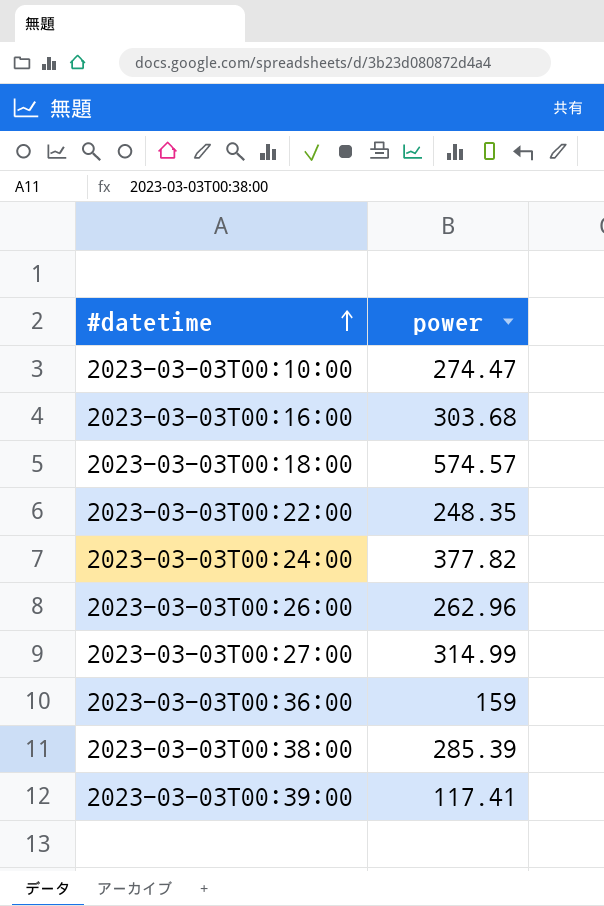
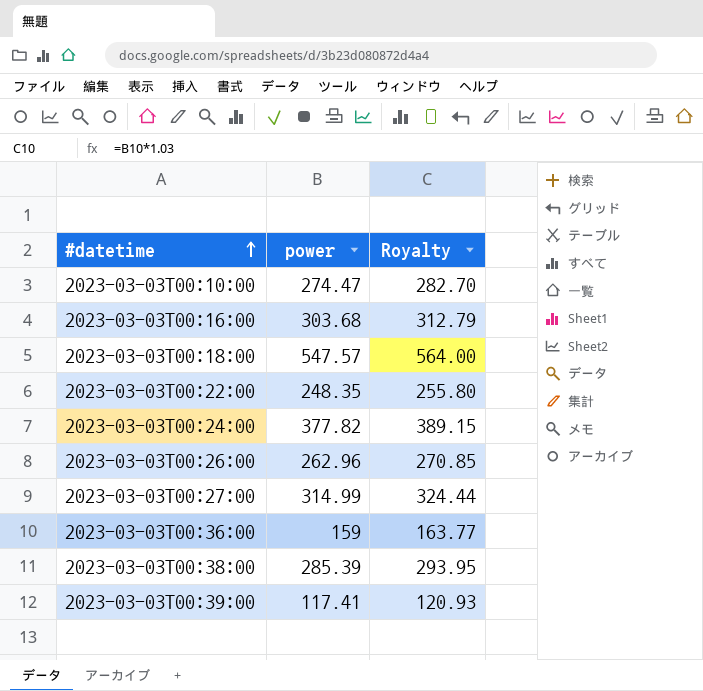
column Royalty | formula: none -> [power] * 1.03
2023-03-03T00:18:00 | power: 574.57 -> 547.57

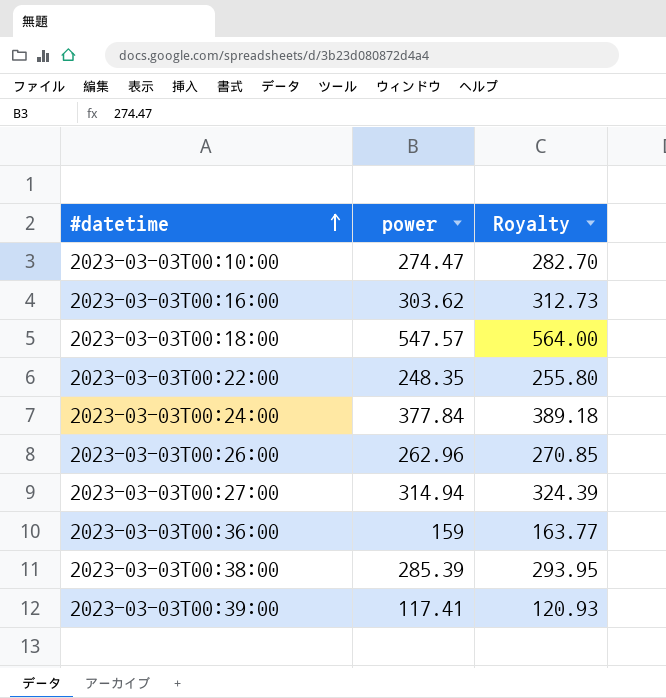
2023-03-03T00:16:00 | power: 303.68 -> 303.62
2023-03-03T00:16:00 | Royalty: 312.79 -> 312.73
2023-03-03T00:24:00 | power: 377.82 -> 377.84
2023-03-03T00:24:00 | Royalty: 389.15 -> 389.18
2023-03-03T00:27:00 | power: 314.99 -> 314.94
2023-03-03T00:27:00 | Royalty: 324.44 -> 324.39

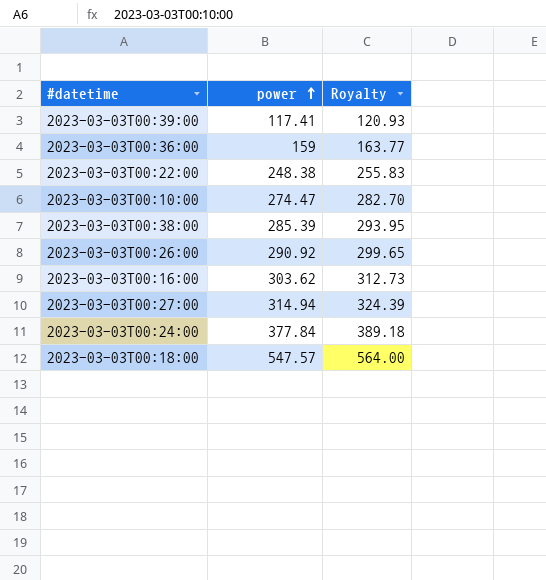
row order: #datetime ascending -> power ascending
2023-03-03T00:22:00 | power: 248.35 -> 248.38
2023-03-03T00:22:00 | Royalty: 255.80 -> 255.83
2023-03-03T00:26:00 | power: 262.96 -> 290.92
2023-03-03T00:26:00 | Royalty: 270.85 -> 299.65

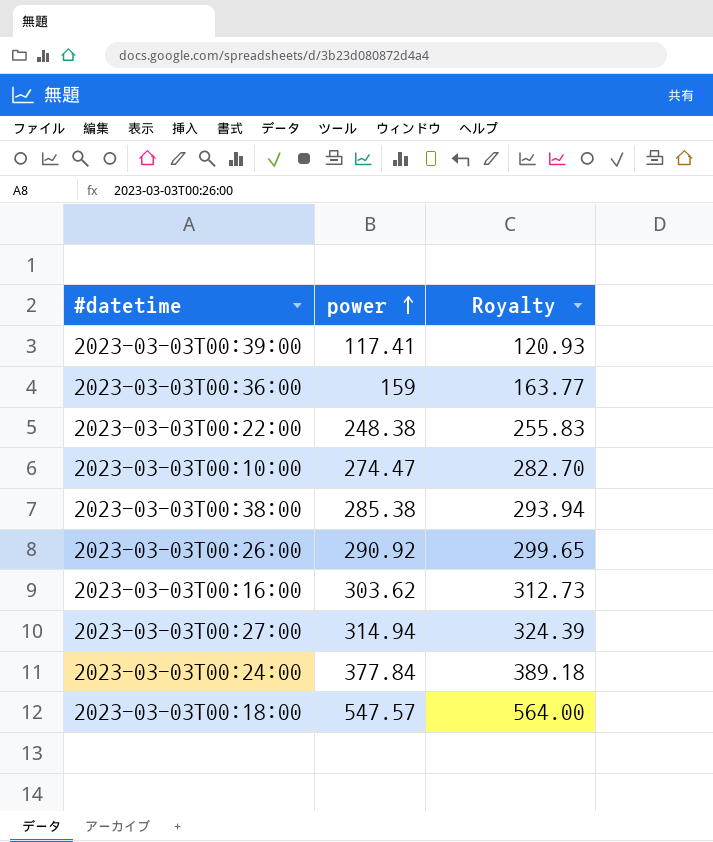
2023-03-03T00:38:00 | power: 285.39 -> 285.38
2023-03-03T00:38:00 | Royalty: 293.95 -> 293.94

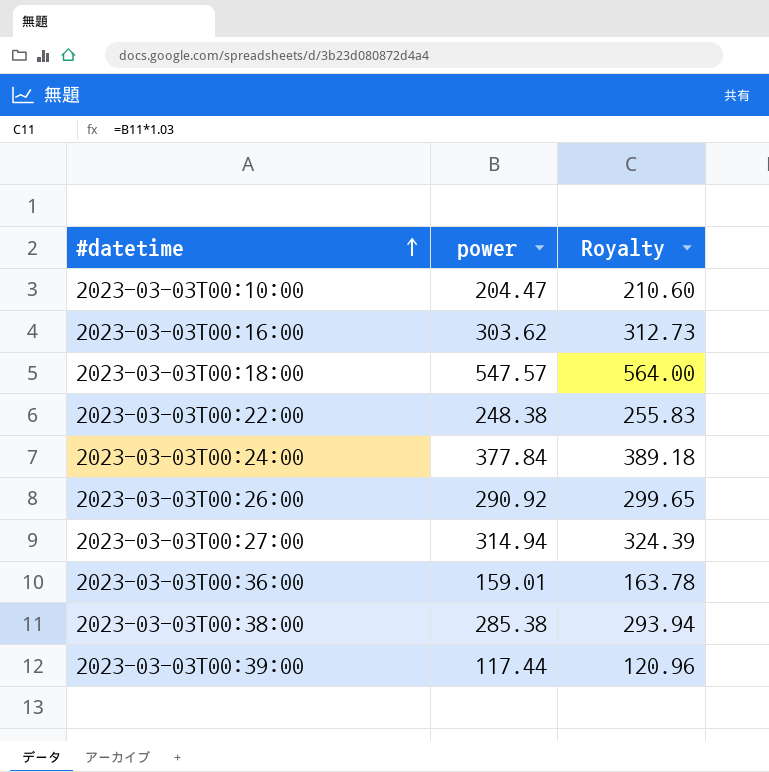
row order: power ascending -> #datetime ascending
2023-03-03T00:10:00 | power: 274.47 -> 204.47
2023-03-03T00:10:00 | Royalty: 282.70 -> 210.60
2023-03-03T00:36:00 | power: 159 -> 159.01
2023-03-03T00:36:00 | Royalty: 163.77 -> 163.78
2023-03-03T00:39:00 | power: 117.41 -> 117.44
2023-03-03T00:39:00 | Royalty: 120.93 -> 120.96

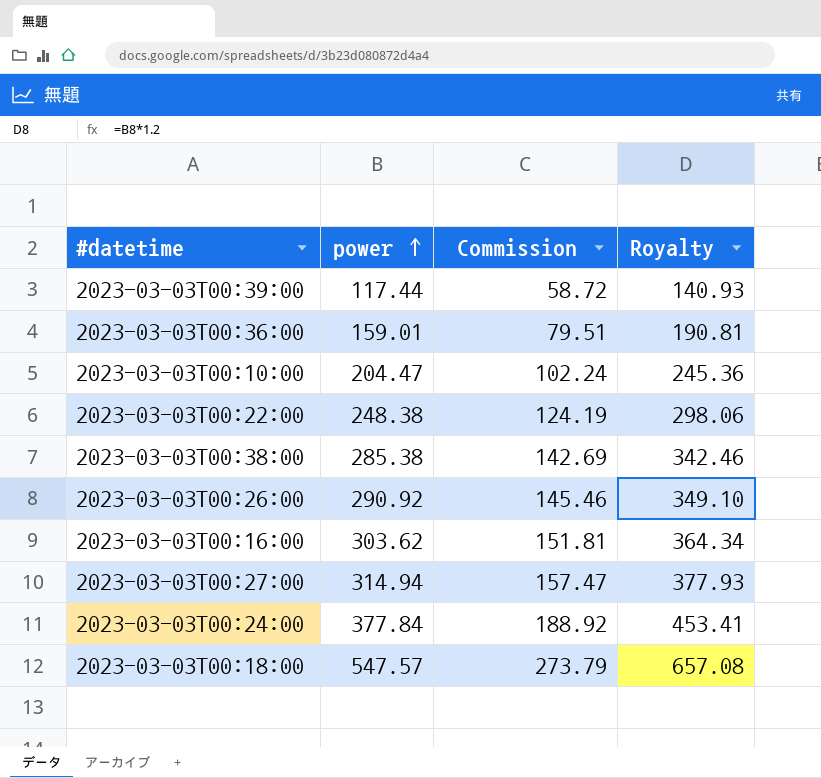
row order: #datetime ascending -> power ascending
column Commission | formula: none -> [power] * 0.5
column Royalty | formula: [power] * 1.03 -> [power] * 1.2

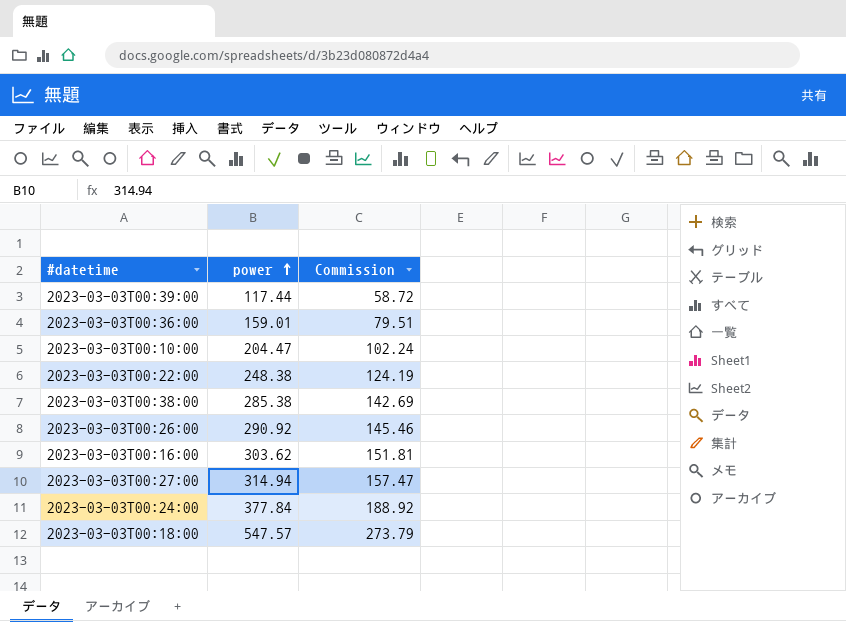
column Royalty | formula: [power] * 1.2 -> none

